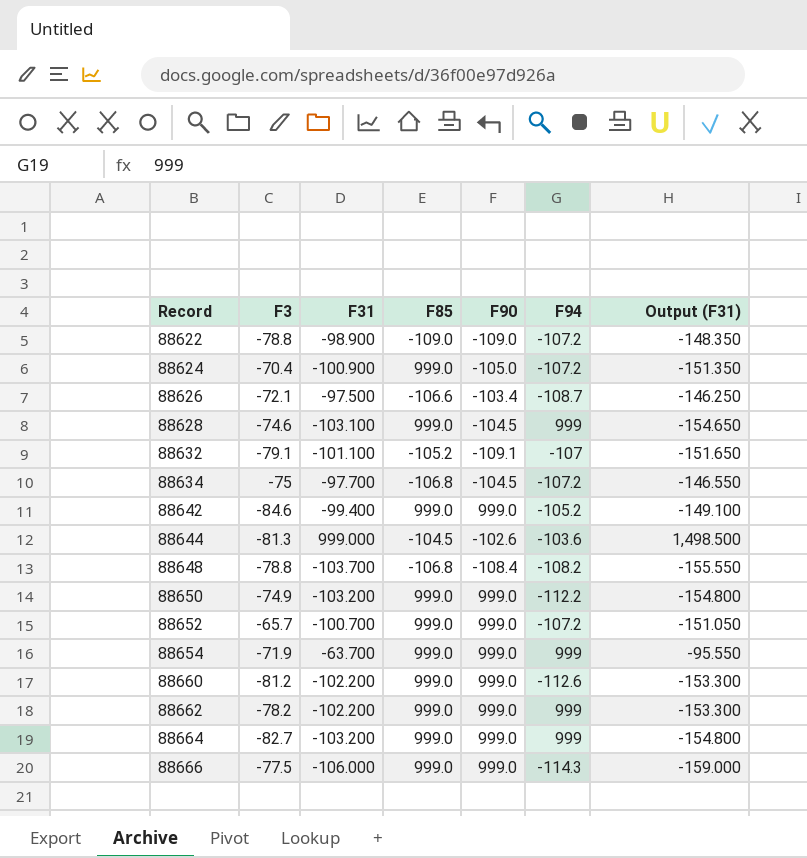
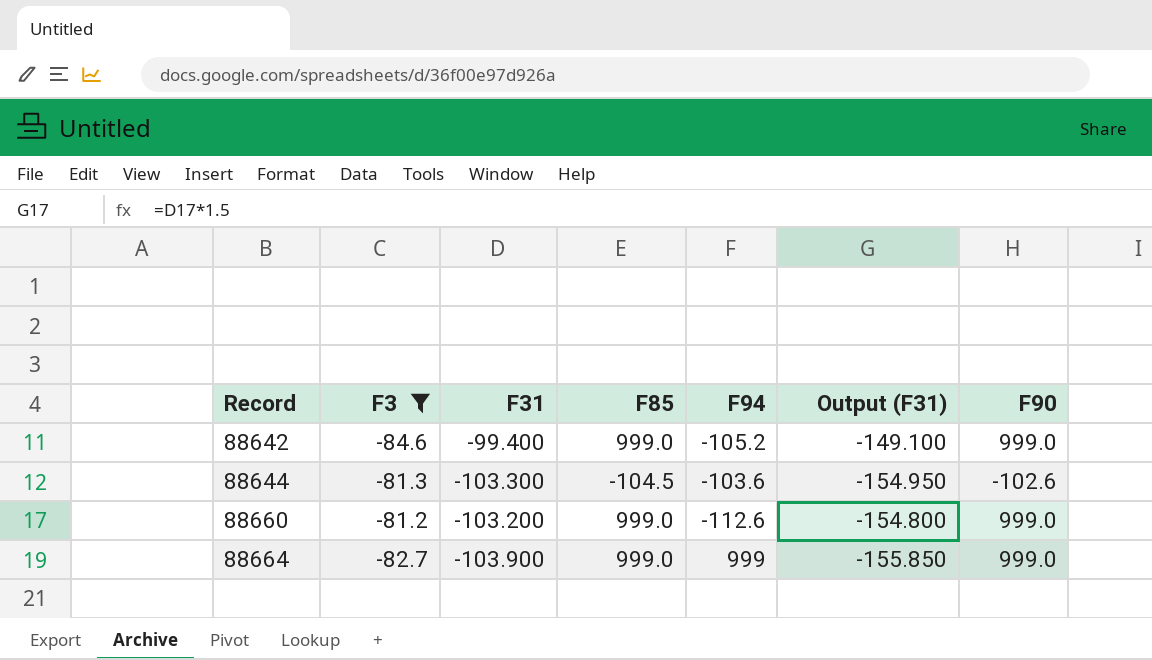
filter: none -> F3 <= -81.2
column F90 | position: 5 -> 7
88644 | F31: 999.000 -> -103.300
88644 | Output (F31): 1,498.500 -> -154.950
88660 | F31: -102.200 -> -103.200
88660 | Output (F31): -153.300 -> -154.800
88664 | F31: -103.200 -> -103.900
88664 | Output (F31): -154.800 -> -155.850

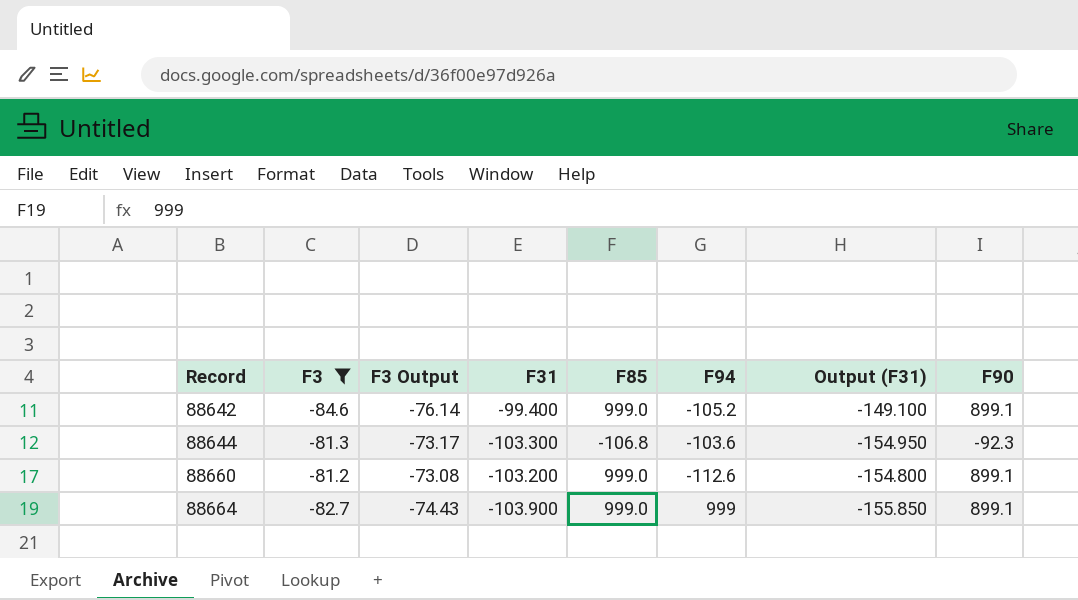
column F3 Output | formula: none -> [F3] * 0.9
88642 | F90: 999.0 -> 899.1
88644 | F85: -104.5 -> -106.8
88644 | F90: -102.6 -> -92.3
88660 | F90: 999.0 -> 899.1
88664 | F90: 999.0 -> 899.1

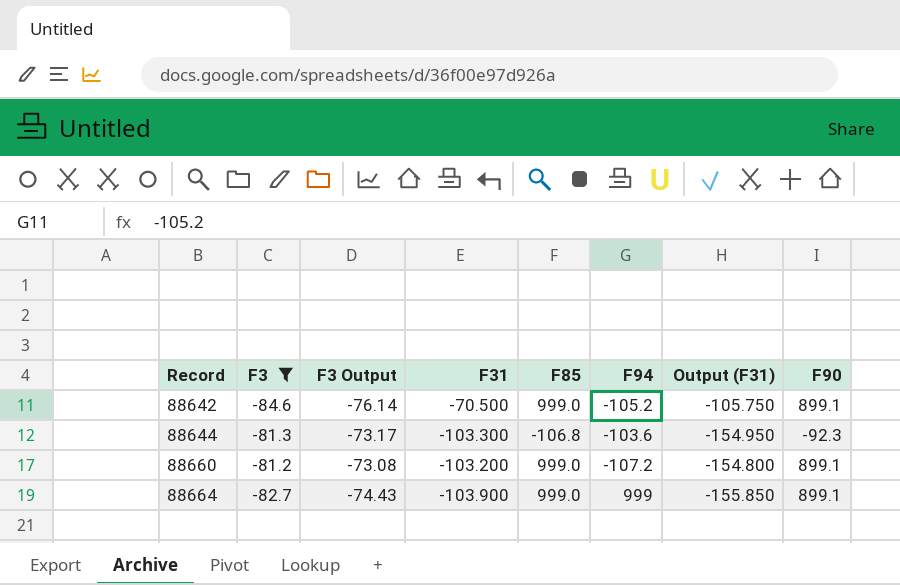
88642 | F31: -99.400 -> -70.500
88642 | Output (F31): -149.100 -> -105.750
88660 | F94: -112.6 -> -107.2

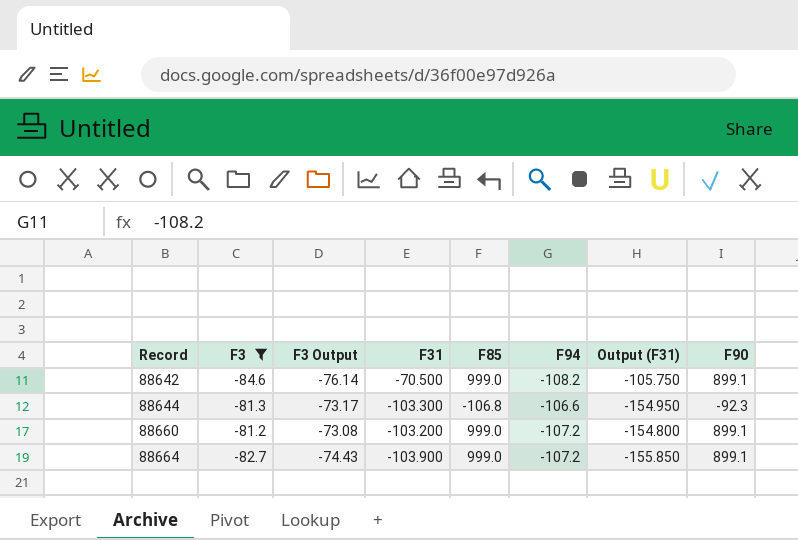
88642 | F94: -105.2 -> -108.2
88644 | F94: -103.6 -> -106.6
88664 | F94: 999 -> -107.2

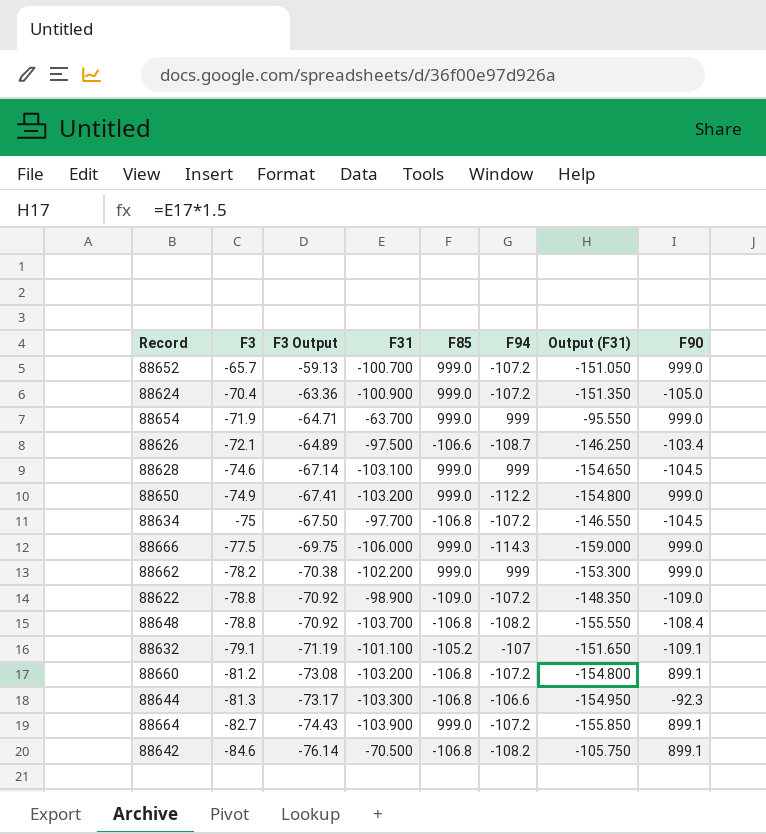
filter: F3 <= -81.2 -> none
row order: Record ascending -> F3 descending
88660 | F85: 999.0 -> -106.8
88642 | F85: 999.0 -> -106.8

